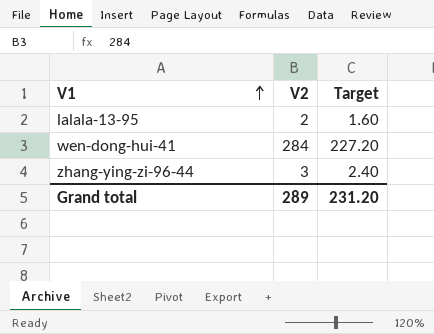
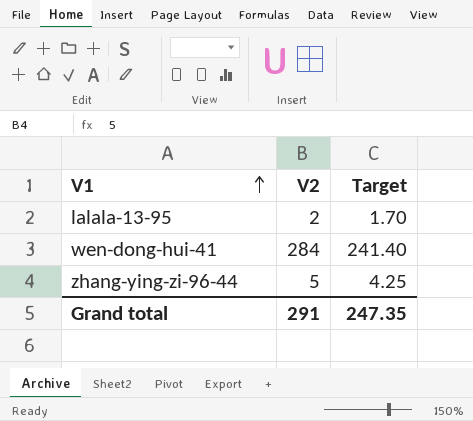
column Target | formula: [V2] * 0.8 -> [V2] * 0.85
zhang-ying-zi-96-44 | V2: 3 -> 5
Grand total | V2: 289 -> 291
Grand total | Target: 231.20 -> 247.35

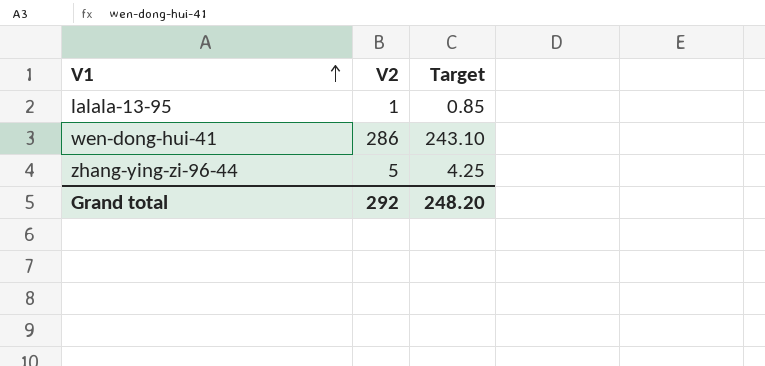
lalala-13-95 | V2: 2 -> 1
lalala-13-95 | Target: 1.70 -> 0.85
wen-dong-hui-41 | V2: 284 -> 286
wen-dong-hui-41 | Target: 241.40 -> 243.10
Grand total | V2: 291 -> 292
Grand total | Target: 247.35 -> 248.20

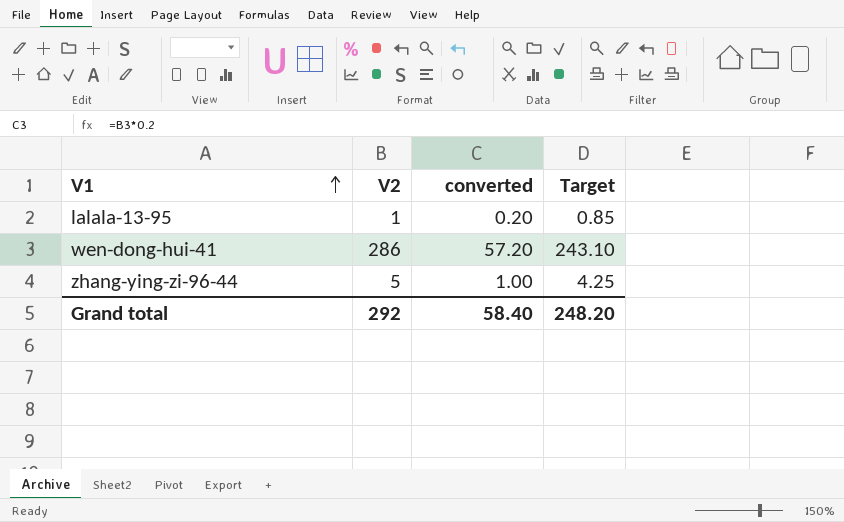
column converted | formula: none -> [V2] * 0.2

